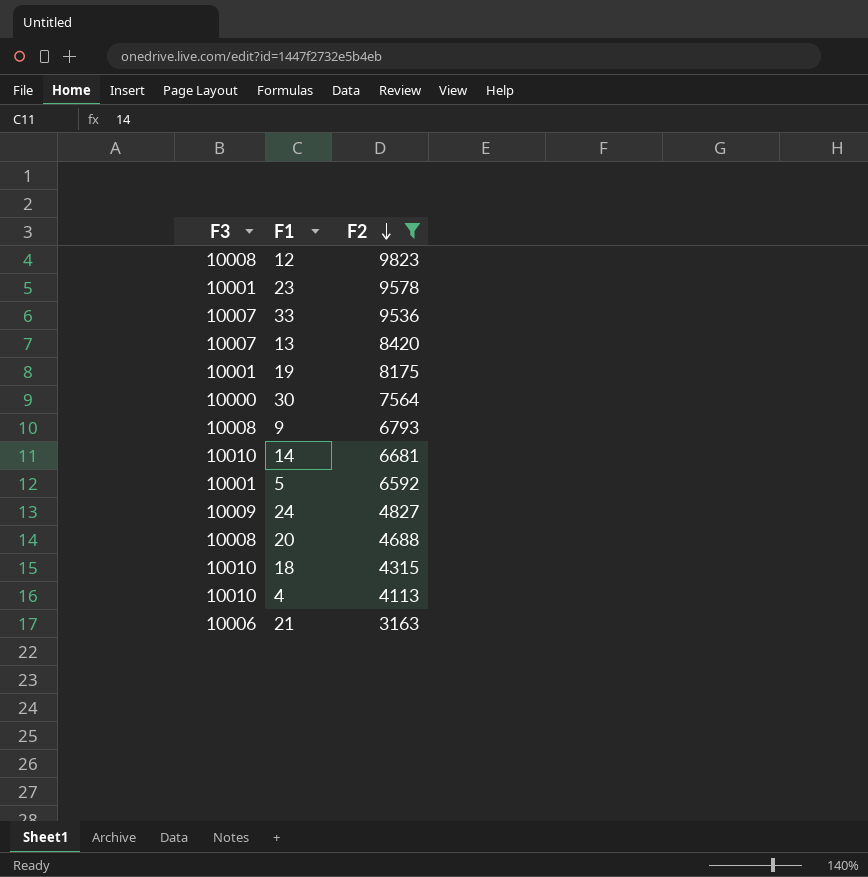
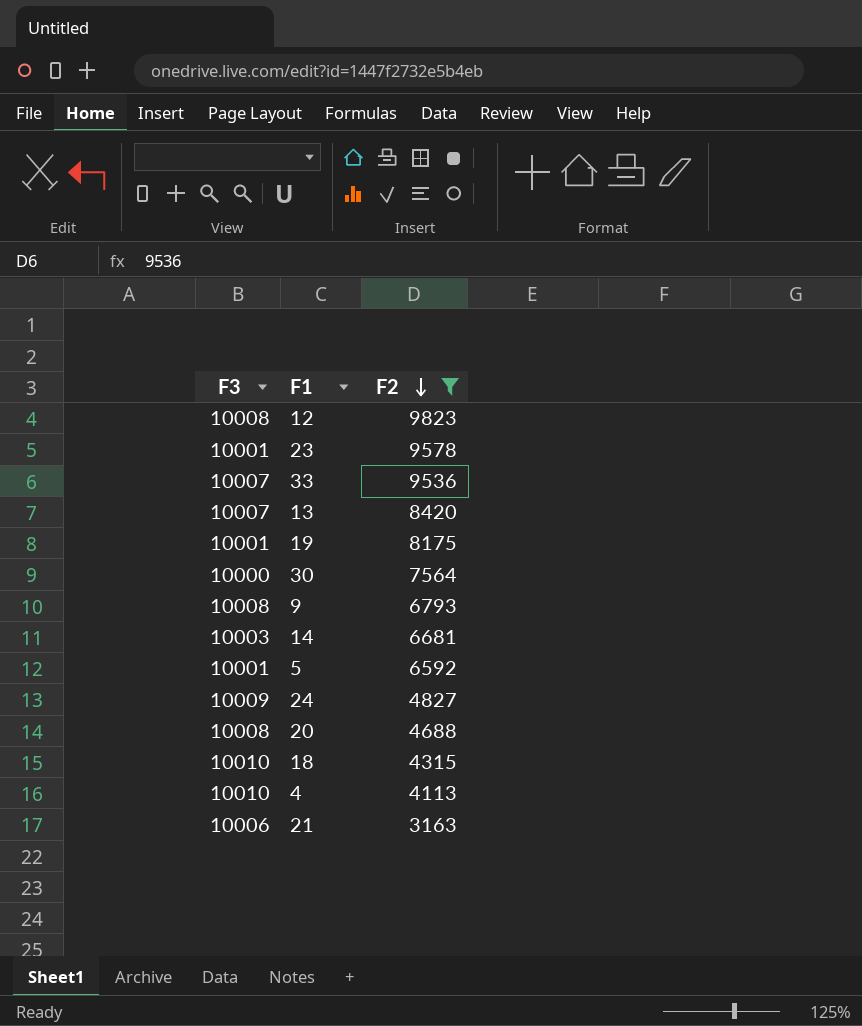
14 | F3: 10010 -> 10003

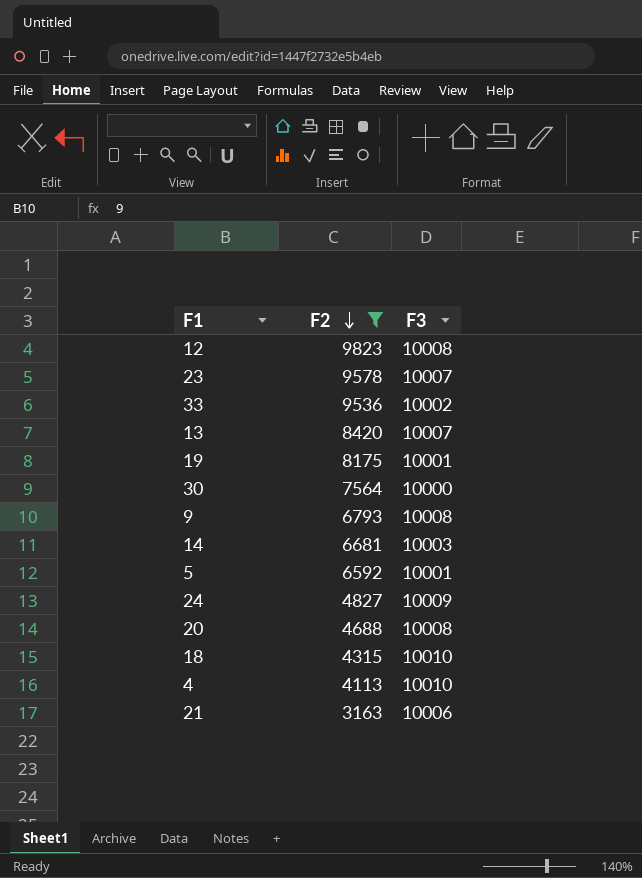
column F3 | position: 1 -> 3
23 | F3: 10001 -> 10007
33 | F3: 10007 -> 10002

